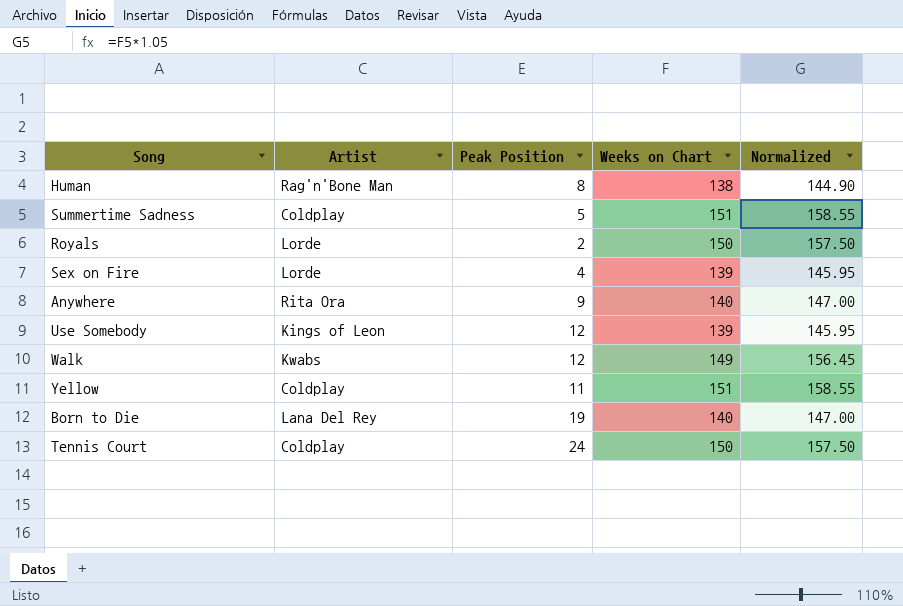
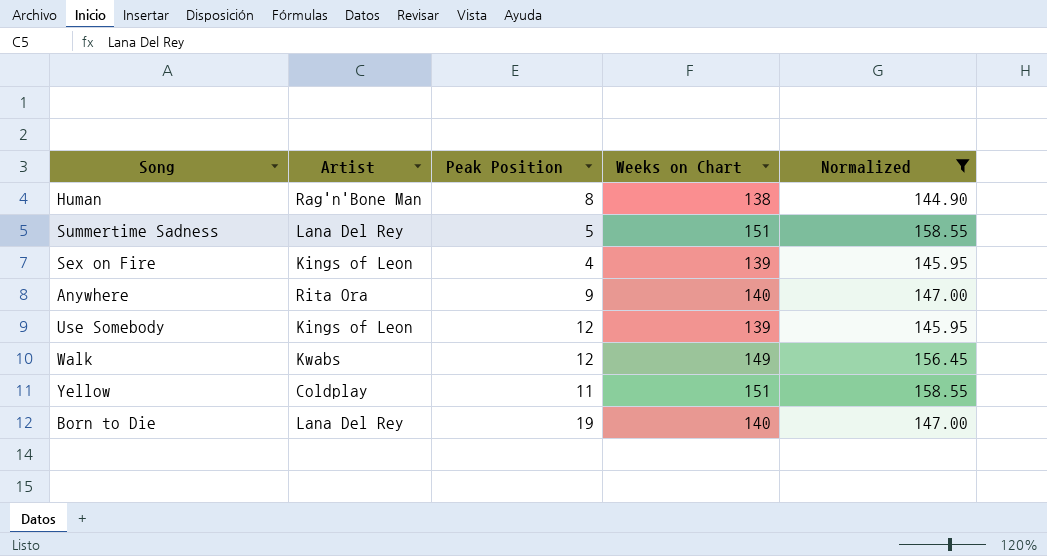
filter: none -> Normalized != 157.50
Summertime Sadness | Artist: Coldplay -> Lana Del Rey
Sex on Fire | Artist: Lorde -> Kings of Leon

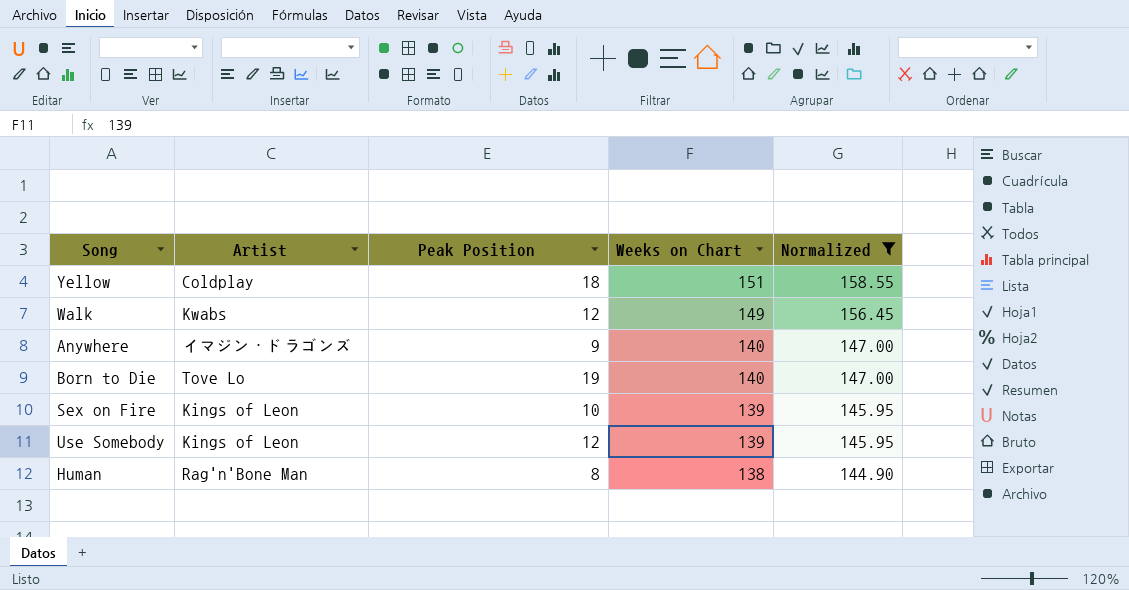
row order: none -> Weeks on Chart descending
row Summertime Sadness: Lana Del Rey | 5 | 151 | 158.55 -> none
Yellow | Peak Position: 11 -> 18
Anywhere | Artist: Rita Ora -> イマジン・ドラゴンズ
Born to Die | Artist: Lana Del Rey -> Tove Lo
Sex on Fire | Peak Position: 4 -> 10

